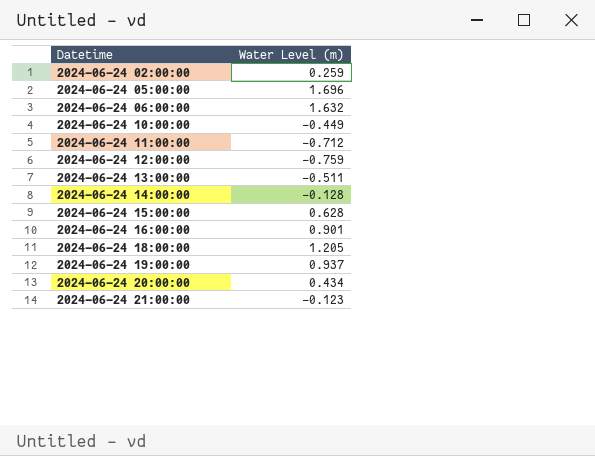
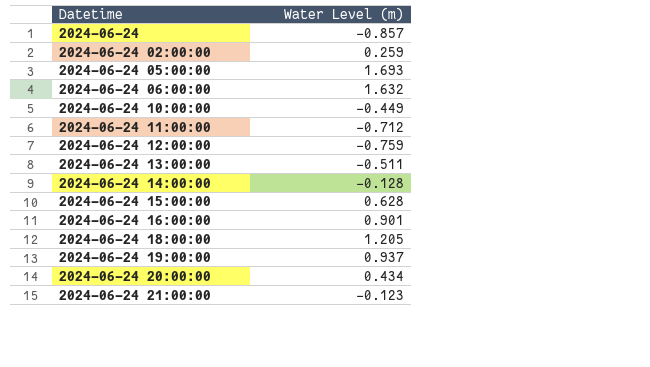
row 2024-06-24: none -> -0.857
2024-06-24 05:00:00 | Water Level (m): 1.696 -> 1.693

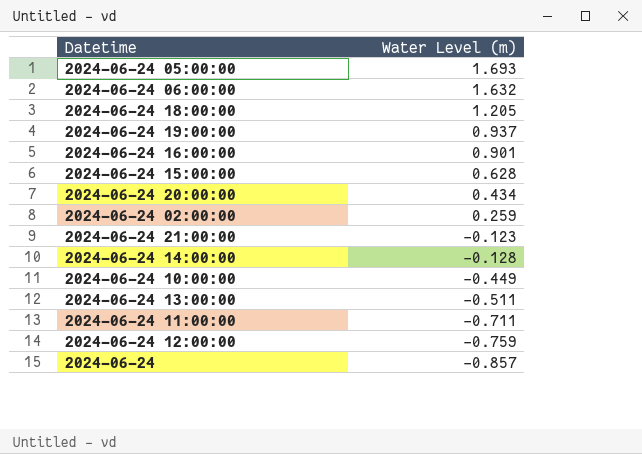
row order: Datetime ascending -> Water Level (m) descending
2024-06-24 11:00:00 | Water Level (m): -0.712 -> -0.711

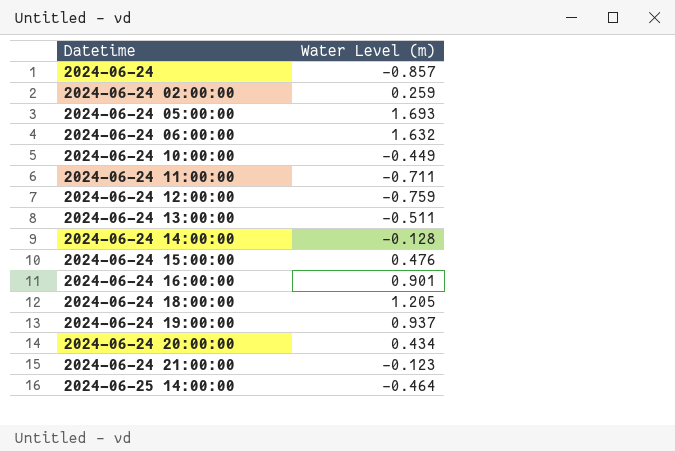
row order: Water Level (m) descending -> Datetime ascending
2024-06-24 15:00:00 | Water Level (m): 0.628 -> 0.476
row 2024-06-25 14:00:00: none -> -0.464

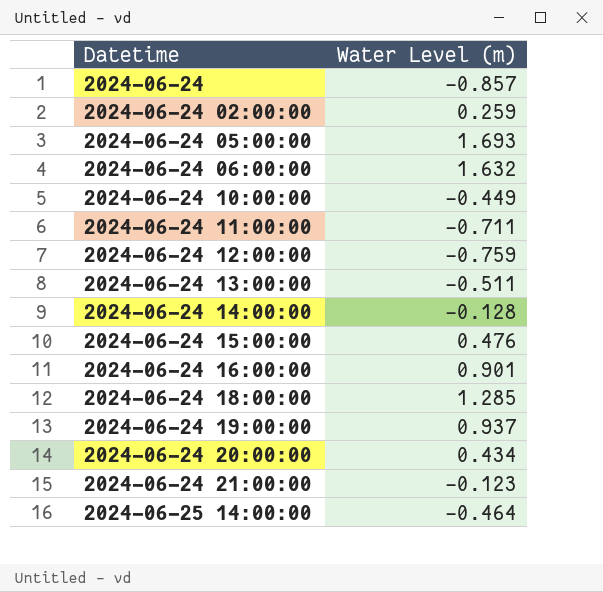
2024-06-24 18:00:00 | Water Level (m): 1.205 -> 1.285

